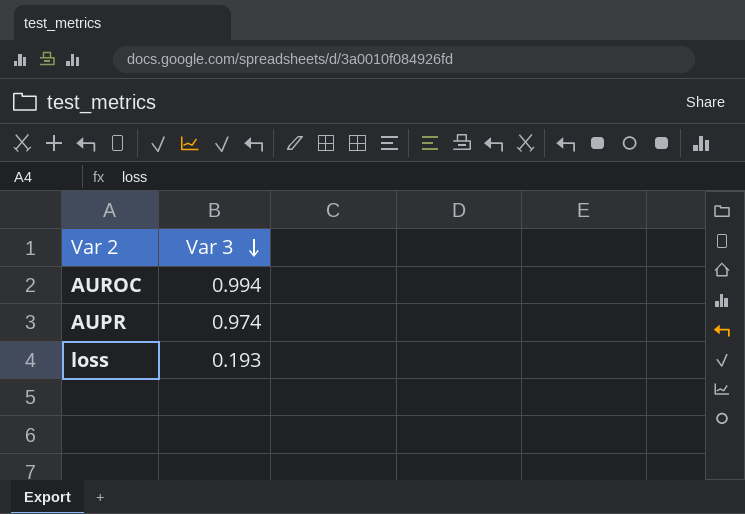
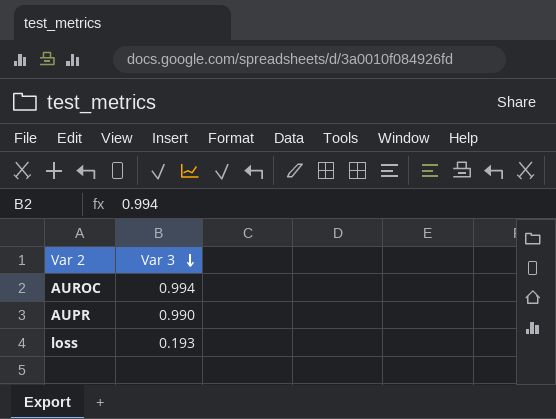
AUPR | Var 3: 0.974 -> 0.990

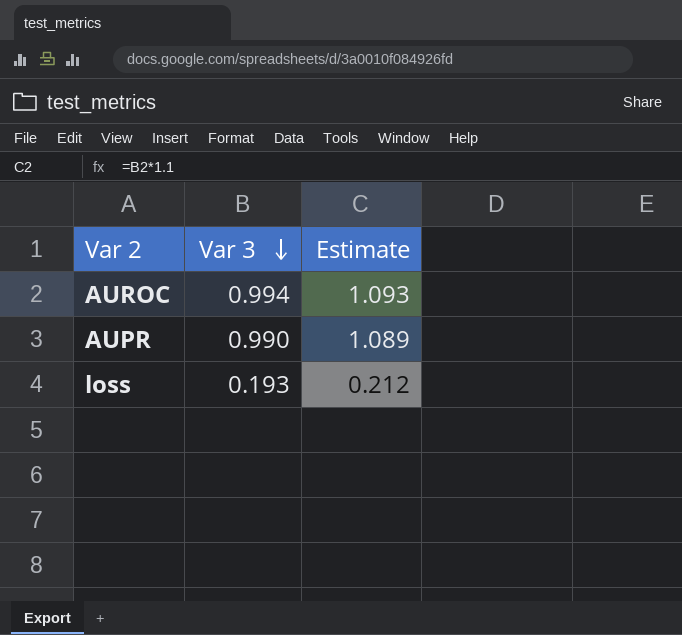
column Estimate | formula: none -> [Var 3] * 1.1

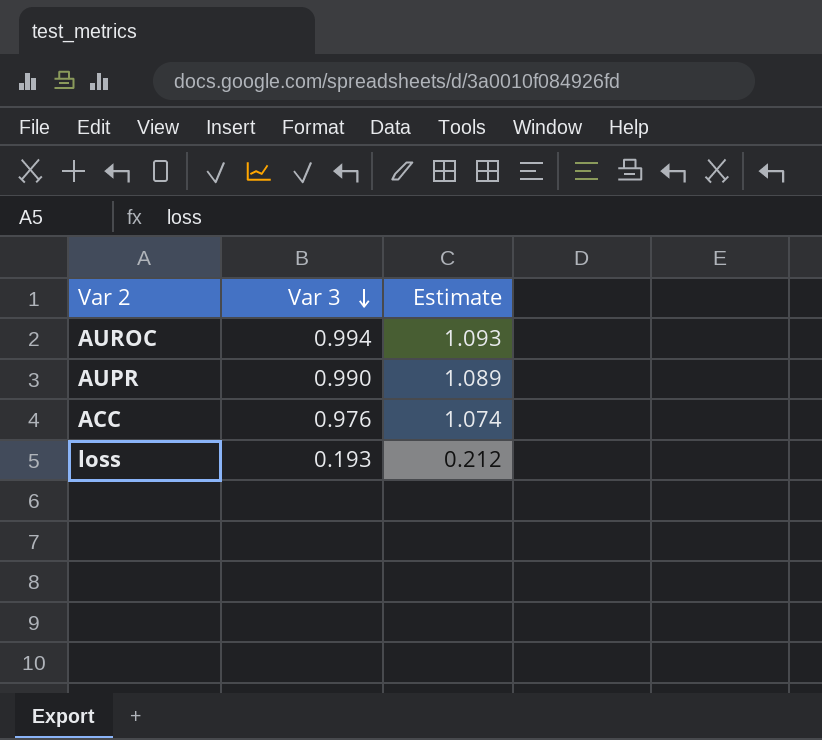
row ACC: none -> 0.976 | 1.074

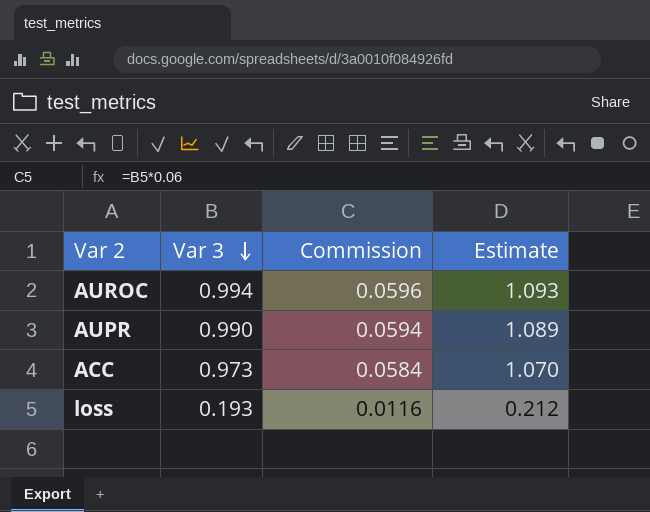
column Commission | formula: none -> [Var 3] * 0.06
ACC | Var 3: 0.976 -> 0.973
ACC | Estimate: 1.074 -> 1.070

